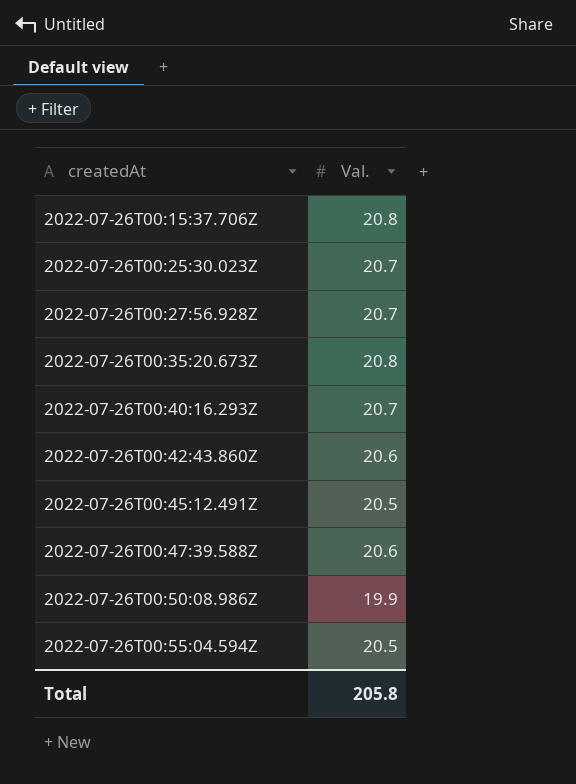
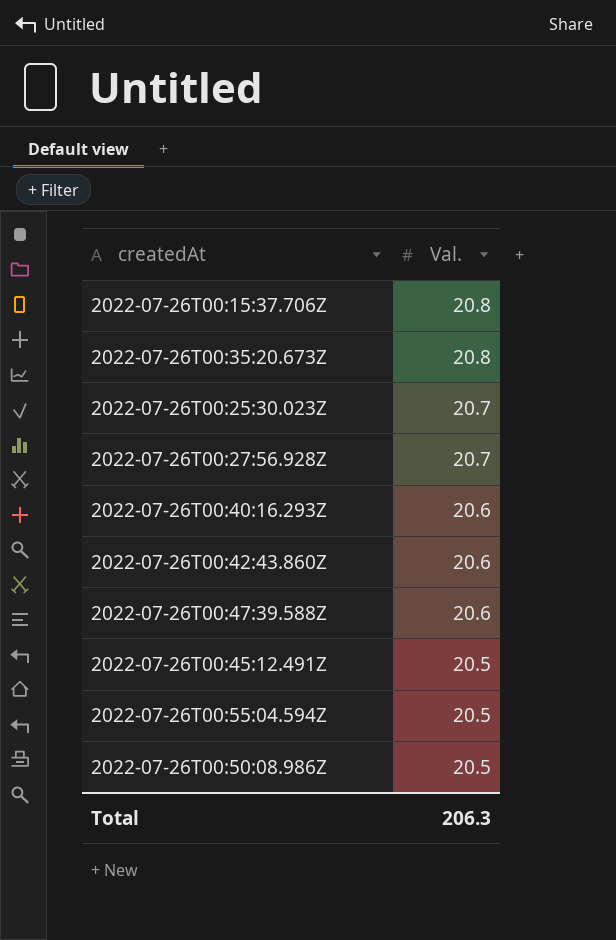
row order: createdAt ascending -> Val. descending
2022-07-26T00:40:16.293Z | Val.: 20.7 -> 20.6
2022-07-26T00:50:08.986Z | Val.: 19.9 -> 20.5
Total | Val.: 205.8 -> 206.3

